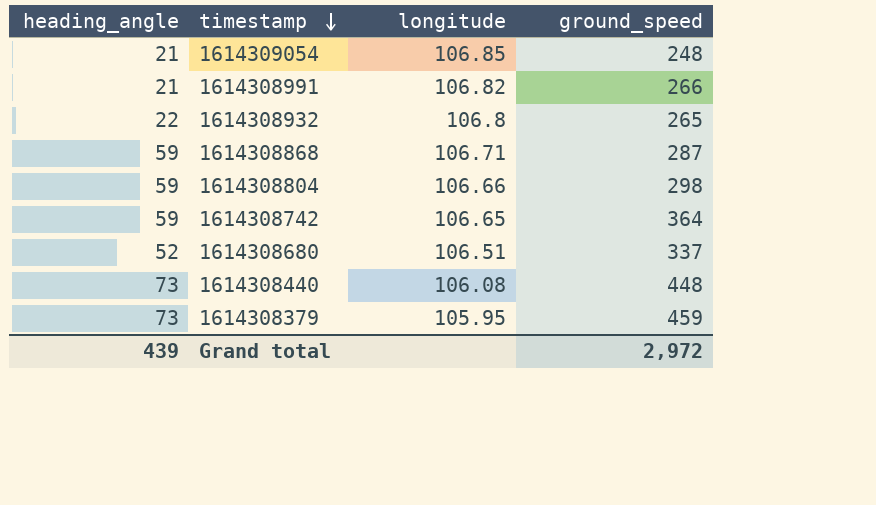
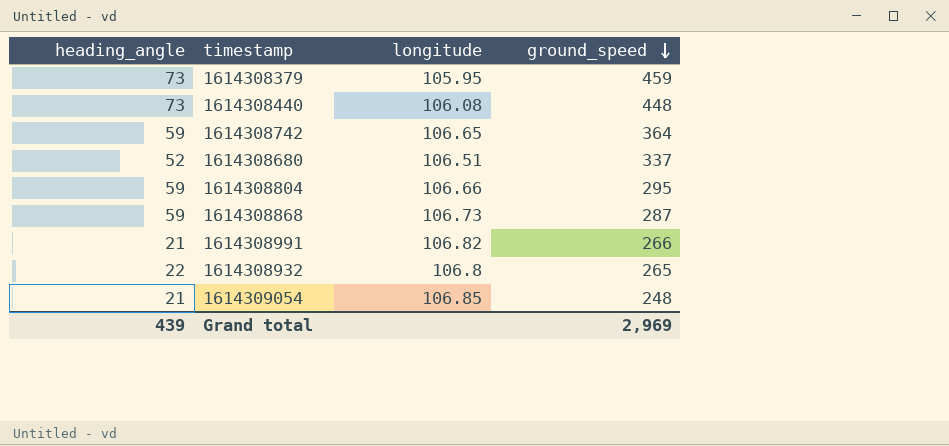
row order: timestamp descending -> ground_speed descending
1614308804 | ground_speed: 298 -> 295
1614308868 | longitude: 106.71 -> 106.73
Grand total | ground_speed: 2,972 -> 2,969

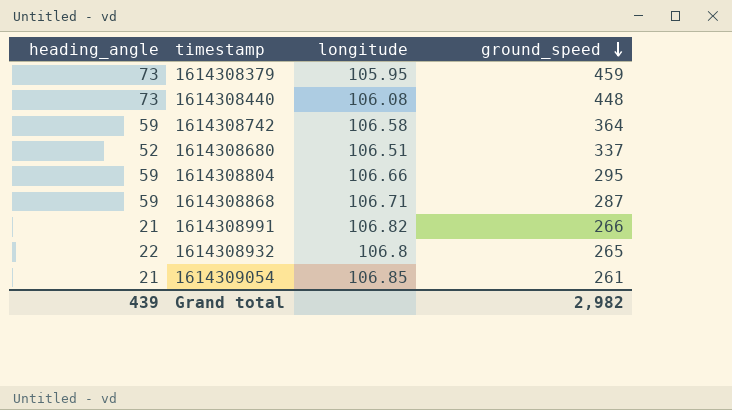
1614308742 | longitude: 106.65 -> 106.58
1614308868 | longitude: 106.73 -> 106.71
1614309054 | ground_speed: 248 -> 261
Grand total | ground_speed: 2,969 -> 2,982

